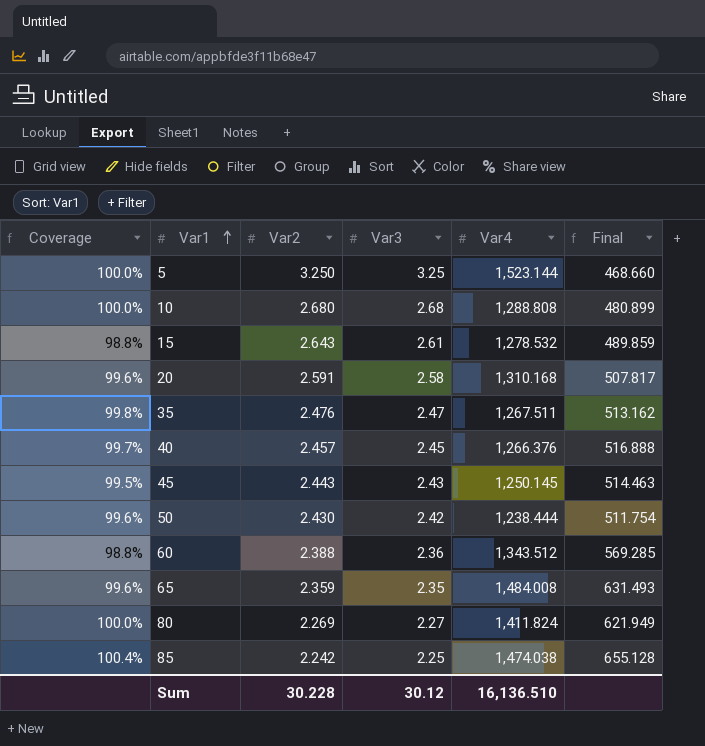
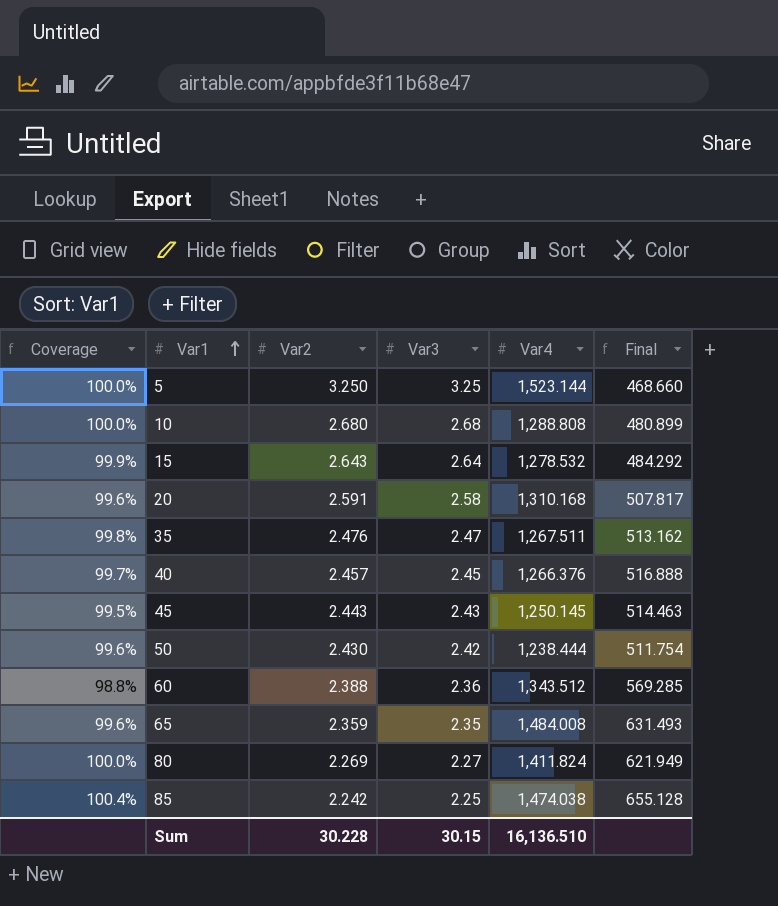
15 | Coverage: 98.8% -> 99.9%
15 | Var3: 2.61 -> 2.64
15 | Final: 489.859 -> 484.292
Sum | Var3: 30.12 -> 30.15

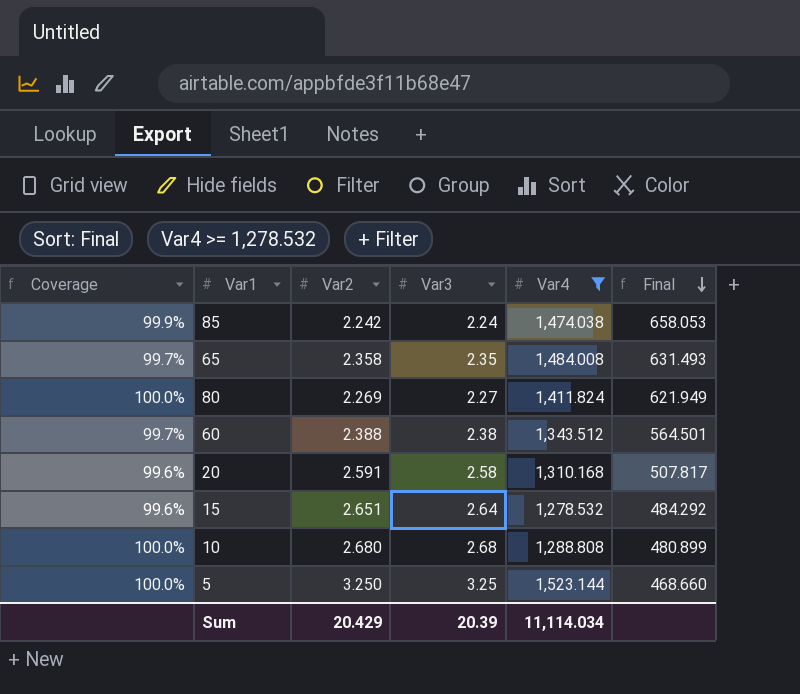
filter: none -> Var4 >= 1,278.532
row order: Var1 ascending -> Final descending
85 | Coverage: 100.4% -> 99.9%
85 | Var3: 2.25 -> 2.24
85 | Final: 655.128 -> 658.053
65 | Coverage: 99.6% -> 99.7%
65 | Var2: 2.359 -> 2.358
60 | Coverage: 98.8% -> 99.7%
60 | Var3: 2.36 -> 2.38
60 | Final: 569.285 -> 564.501
15 | Coverage: 99.9% -> 99.6%
15 | Var2: 2.643 -> 2.651
Sum | Var2: 30.228 -> 20.429
Sum | Var3: 30.15 -> 20.39
Sum | Var4: 16,136.510 -> 11,114.034

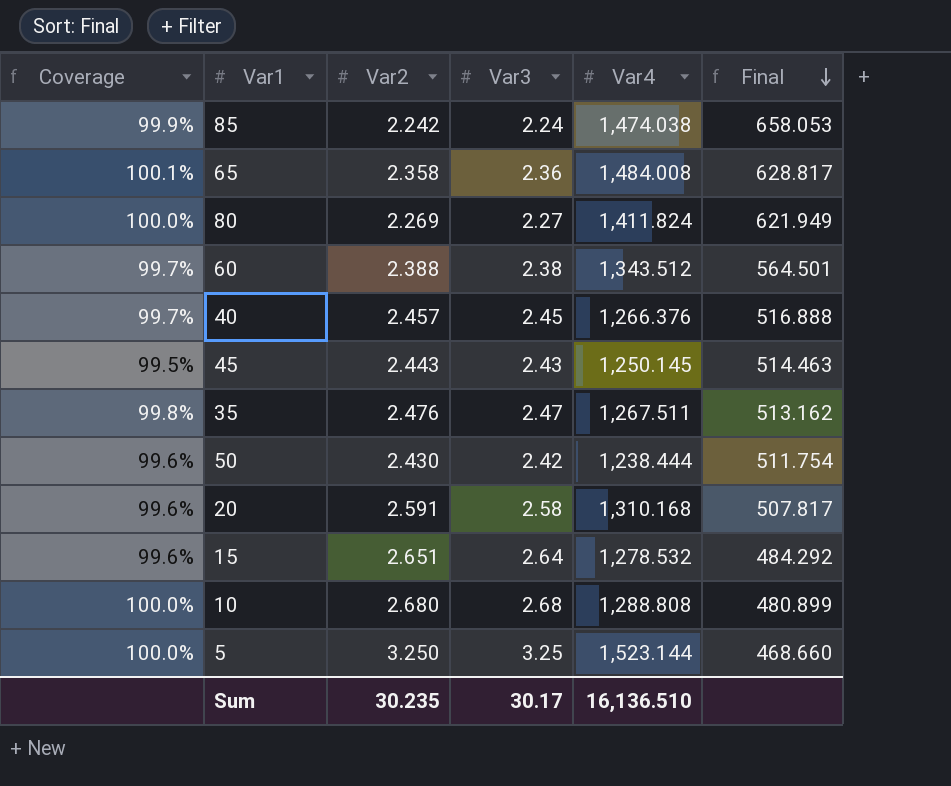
filter: Var4 >= 1,278.532 -> none
65 | Coverage: 99.7% -> 100.1%
65 | Var3: 2.35 -> 2.36
65 | Final: 631.493 -> 628.817
Sum | Var2: 20.429 -> 30.235
Sum | Var3: 20.39 -> 30.17
Sum | Var4: 11,114.034 -> 16,136.510

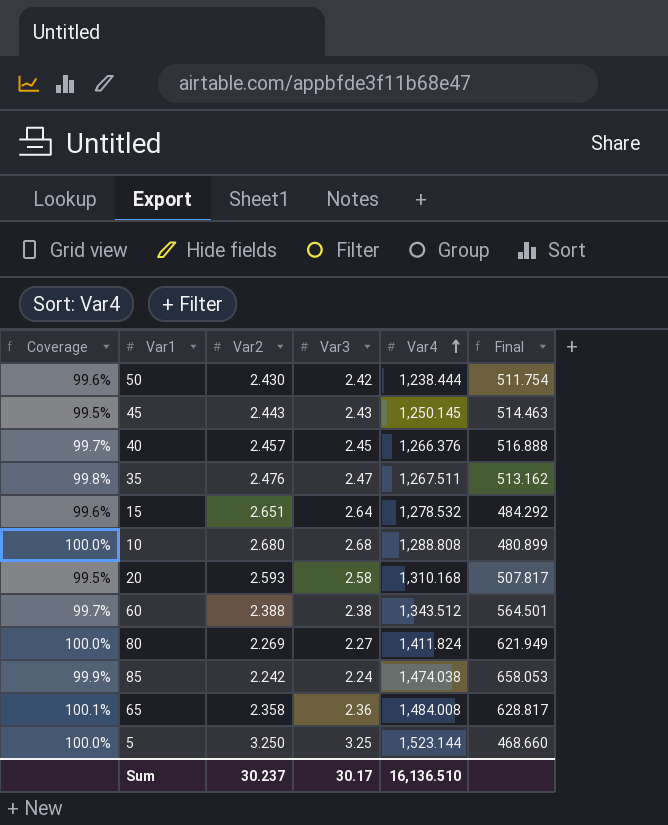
row order: Final descending -> Var4 ascending
20 | Coverage: 99.6% -> 99.5%
20 | Var2: 2.591 -> 2.593
Sum | Var2: 30.235 -> 30.237

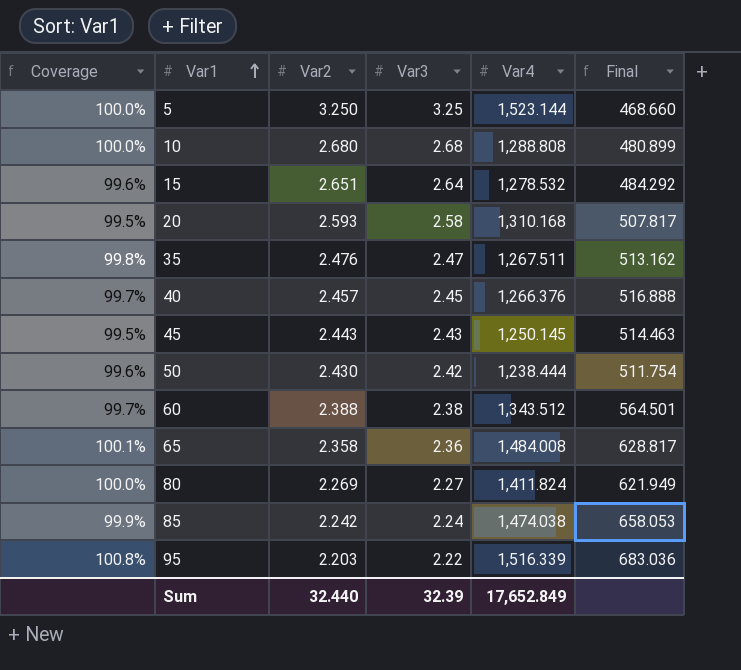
row order: Var4 ascending -> Var1 ascending
row 95: none -> 100.8% | 2.203 | 2.22 | 1,516.339 | 683.036
Sum | Var2: 30.237 -> 32.440
Sum | Var3: 30.17 -> 32.39
Sum | Var4: 16,136.510 -> 17,652.849

